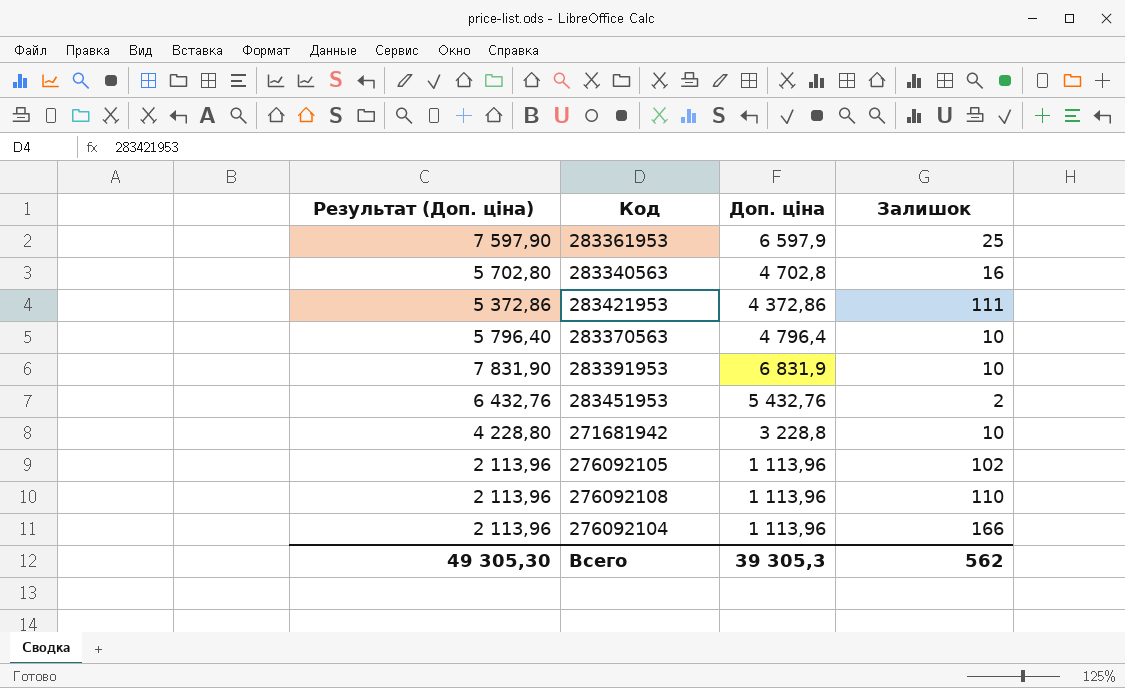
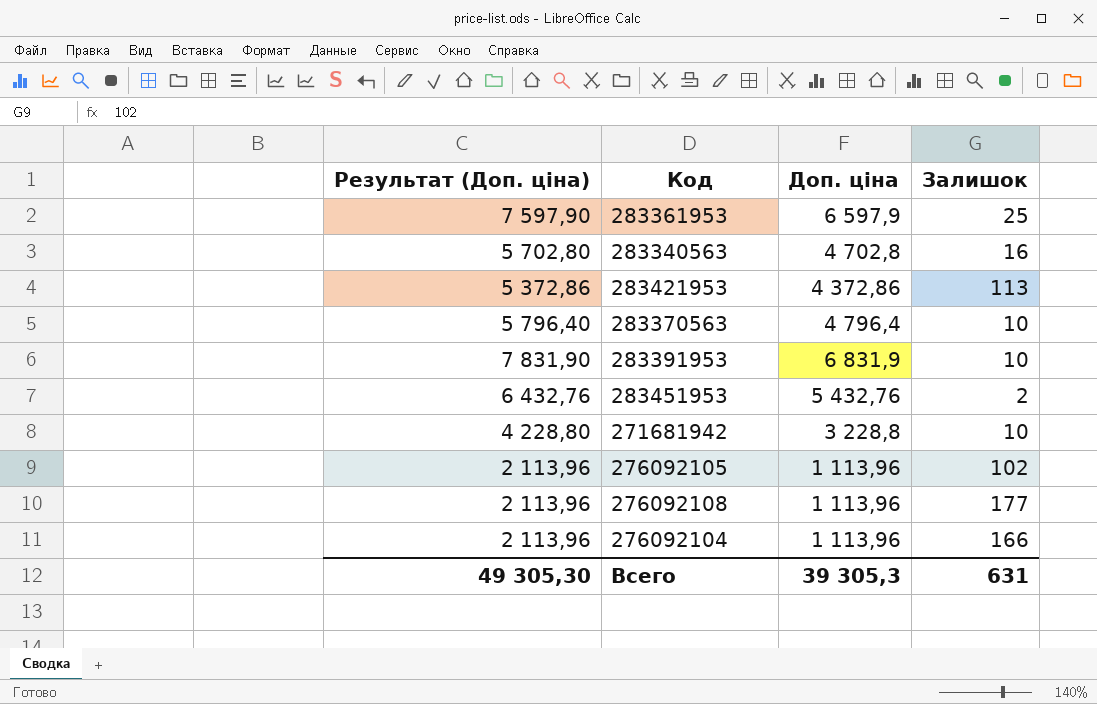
283421953 | Залишок: 111 -> 113
276092108 | Залишок: 110 -> 177
Всего | Залишок: 562 -> 631

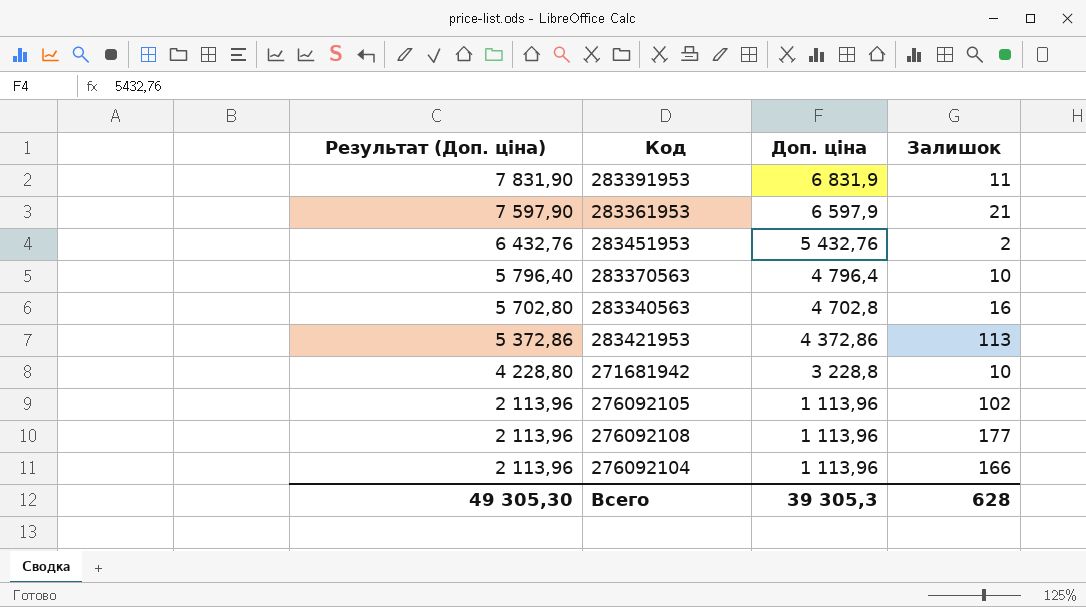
row order: none -> Результат (Доп. ціна) descending
283391953 | Залишок: 10 -> 11
283361953 | Залишок: 25 -> 21
Всего | Залишок: 631 -> 628

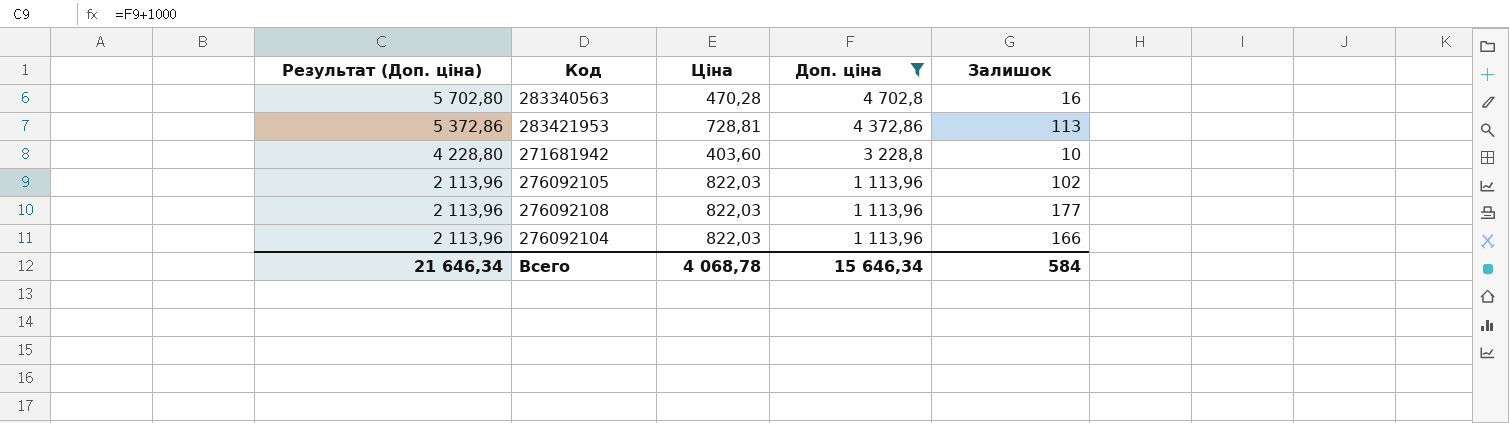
filter: none -> Доп. ціна <= 4 702,8
column Ціна | position: none -> 3
Всего | Результат (Доп. ціна): 49 305,30 -> 21 646,34
Всего | Доп. ціна: 39 305,3 -> 15 646,34
Всего | Залишок: 628 -> 584

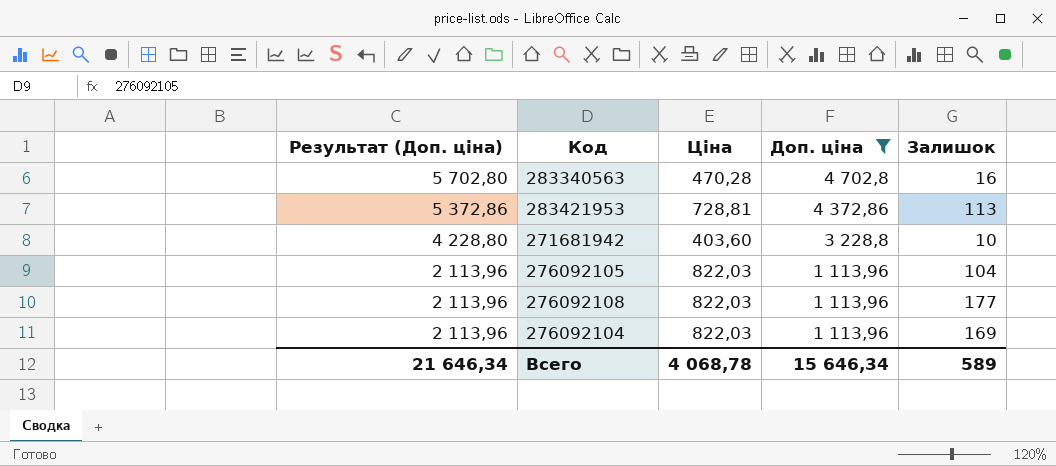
276092105 | Залишок: 102 -> 104
276092104 | Залишок: 166 -> 169
Всего | Залишок: 584 -> 589

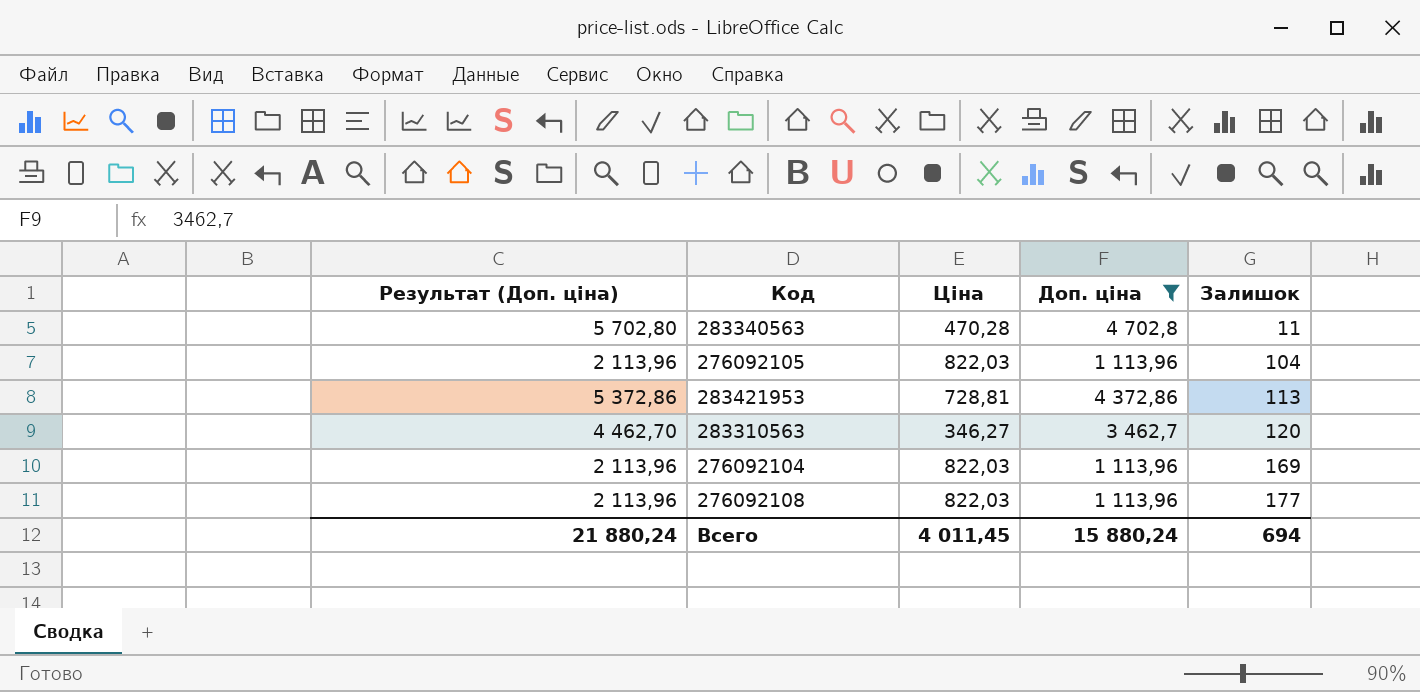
row order: Результат (Доп. ціна) descending -> Залишок ascending
row 271681942: 4 228,80 | 403,60 | 3 228,8 | 10 -> none
283340563 | Залишок: 16 -> 11
row 283310563: none -> 4 462,70 | 346,27 | 3 462,7 | 120
Всего | Результат (Доп. ціна): 21 646,34 -> 21 880,24
Всего | Ціна: 4 068,78 -> 4 011,45
Всего | Доп. ціна: 15 646,34 -> 15 880,24
Всего | Залишок: 589 -> 694

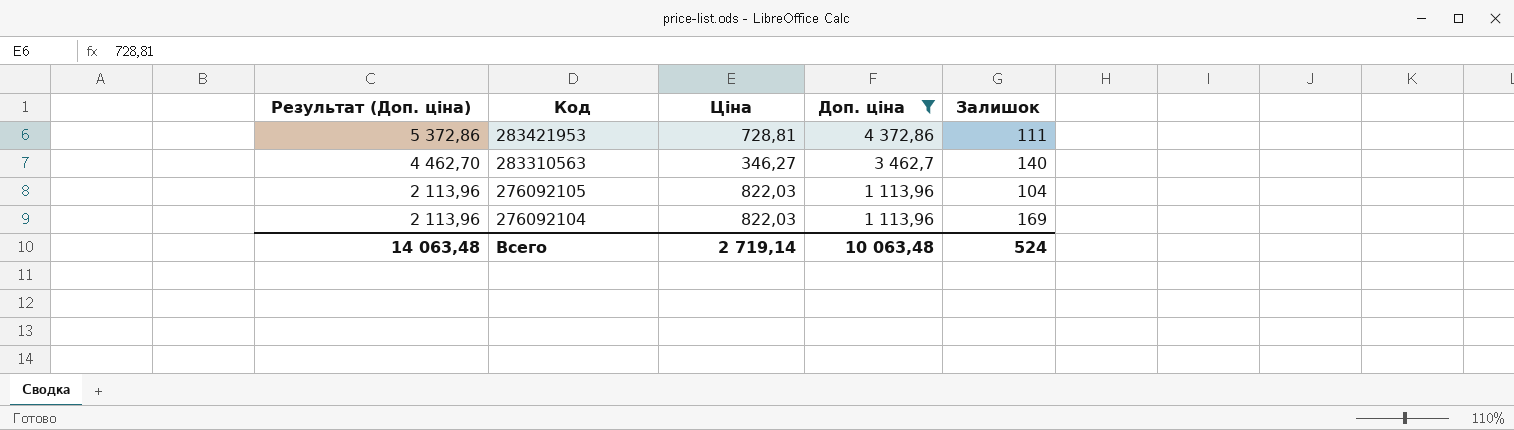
row order: Залишок ascending -> Результат (Доп. ціна) descending
row 283340563: 5 702,80 | 470,28 | 4 702,8 | 11 -> none
row 276092108: 2 113,96 | 822,03 | 1 113,96 | 177 -> none
283421953 | Залишок: 113 -> 111
283310563 | Залишок: 120 -> 140
Всего | Результат (Доп. ціна): 21 880,24 -> 14 063,48
Всего | Ціна: 4 011,45 -> 2 719,14
Всего | Доп. ціна: 15 880,24 -> 10 063,48
Всего | Залишок: 694 -> 524

